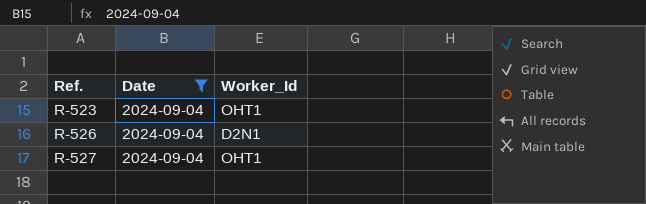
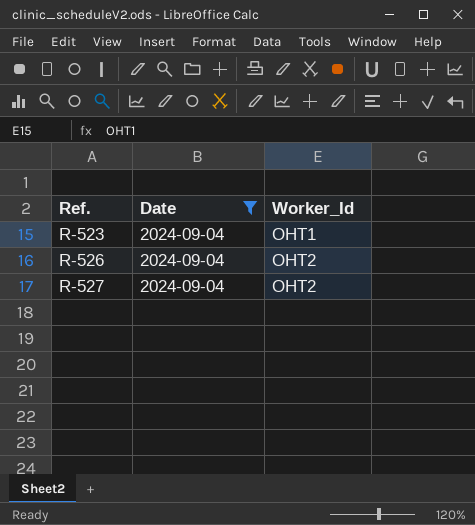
R-526 | Worker_Id: D2N1 -> OHT2
R-527 | Worker_Id: OHT1 -> OHT2

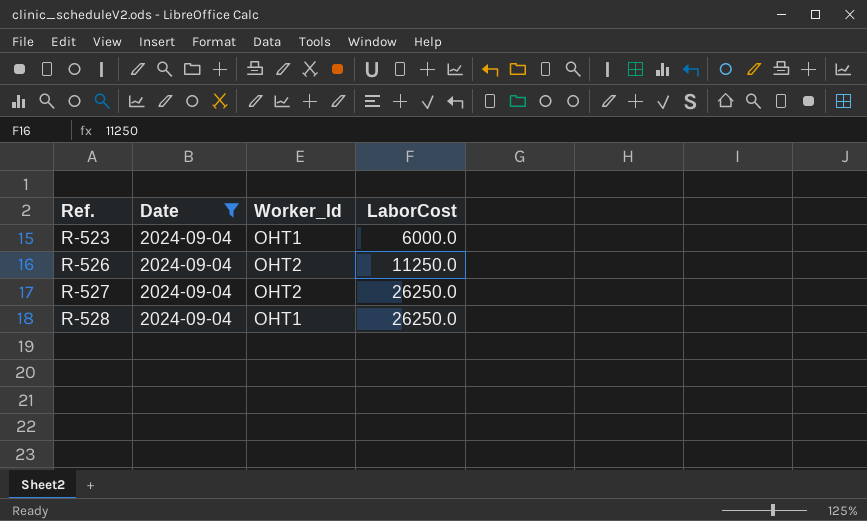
column LaborCost | position: none -> 4
row R-528: none -> 2024-09-04 | OHT1 | 26250.0

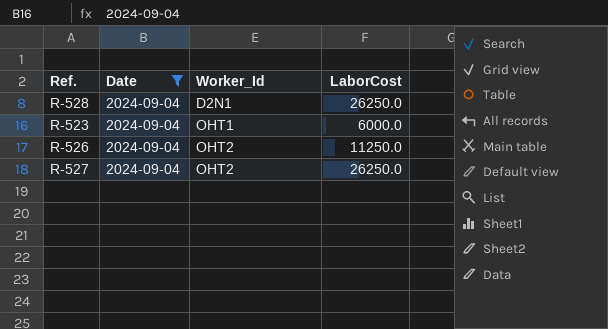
row order: Ref. ascending -> Worker_Id ascending
R-528 | Worker_Id: OHT1 -> D2N1

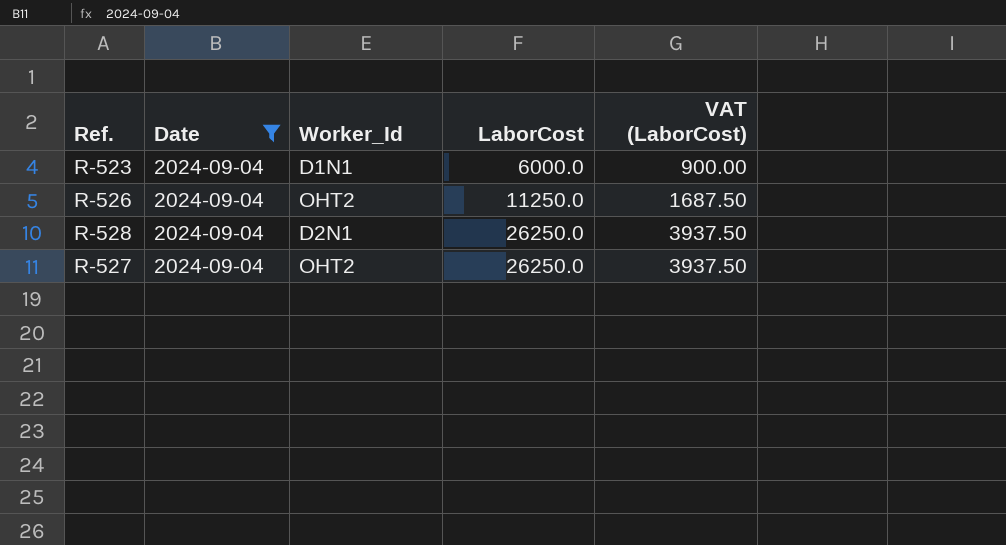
row order: Worker_Id ascending -> LaborCost ascending
column VAT (LaborCost) | formula: none -> [LaborCost] * 0.15
R-523 | Worker_Id: OHT1 -> D1N1

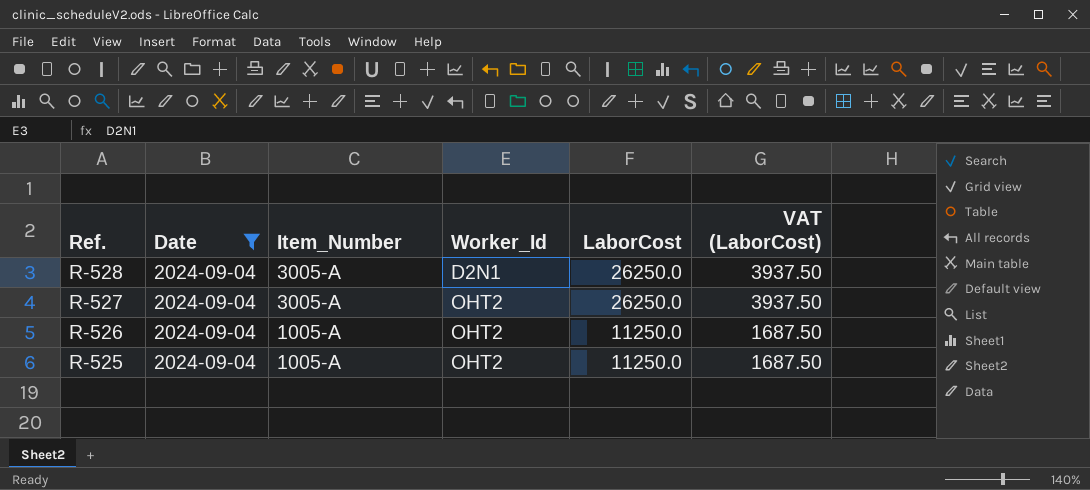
row order: LaborCost ascending -> Ref. descending
column Item_Number | position: none -> 3
row R-523: 2024-09-04 | D1N1 | 6000.0 | 900.00 -> none
row R-525: none -> 2024-09-04 | 1005-A | OHT2 | 11250.0 | 1687.50

